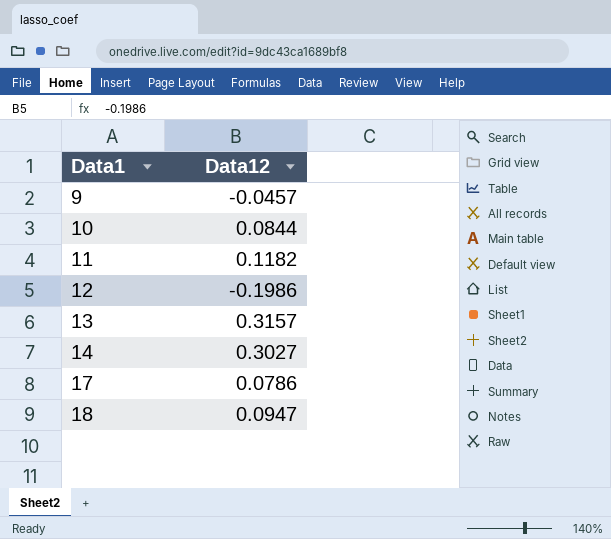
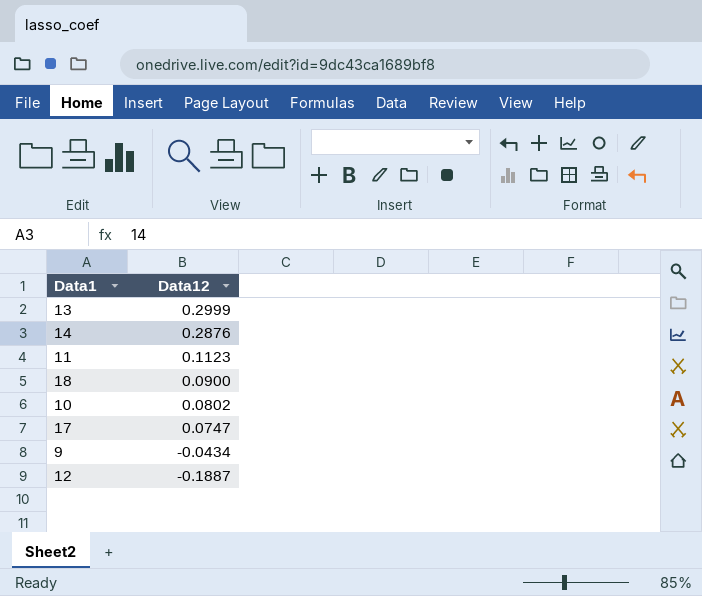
row order: Data1 ascending -> Data12 descending
13 | Data12: 0.3157 -> 0.2999
14 | Data12: 0.3027 -> 0.2876
11 | Data12: 0.1182 -> 0.1123
18 | Data12: 0.0947 -> 0.0900
10 | Data12: 0.0844 -> 0.0802
17 | Data12: 0.0786 -> 0.0747
9 | Data12: -0.0457 -> -0.0434
12 | Data12: -0.1986 -> -0.1887

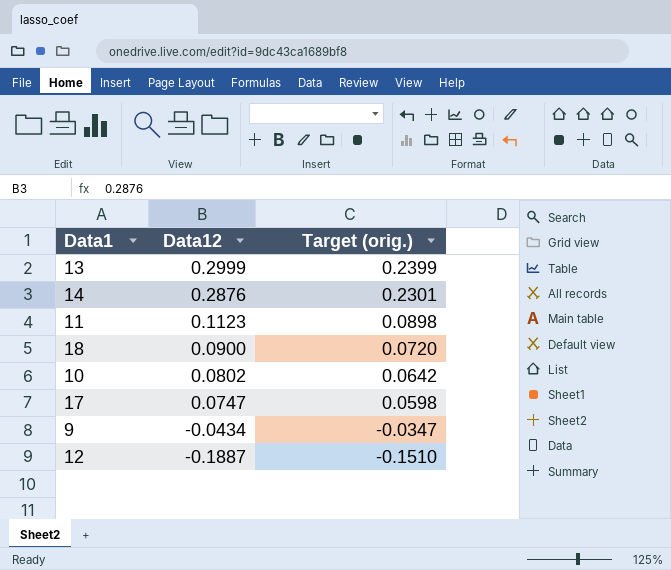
column Target (orig.) | formula: none -> [Data12] * 0.8

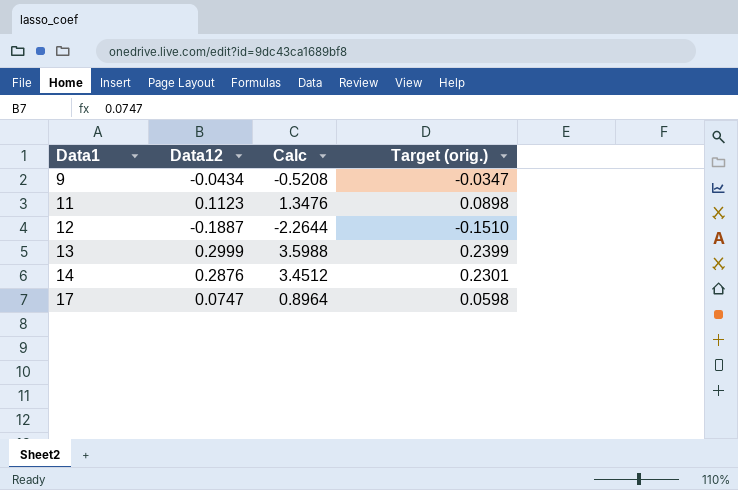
row order: Data12 descending -> Data1 ascending
column Calc | formula: none -> [Data12] * 12
row 18: 0.0900 | 0.0720 -> none
row 10: 0.0802 | 0.0642 -> none

